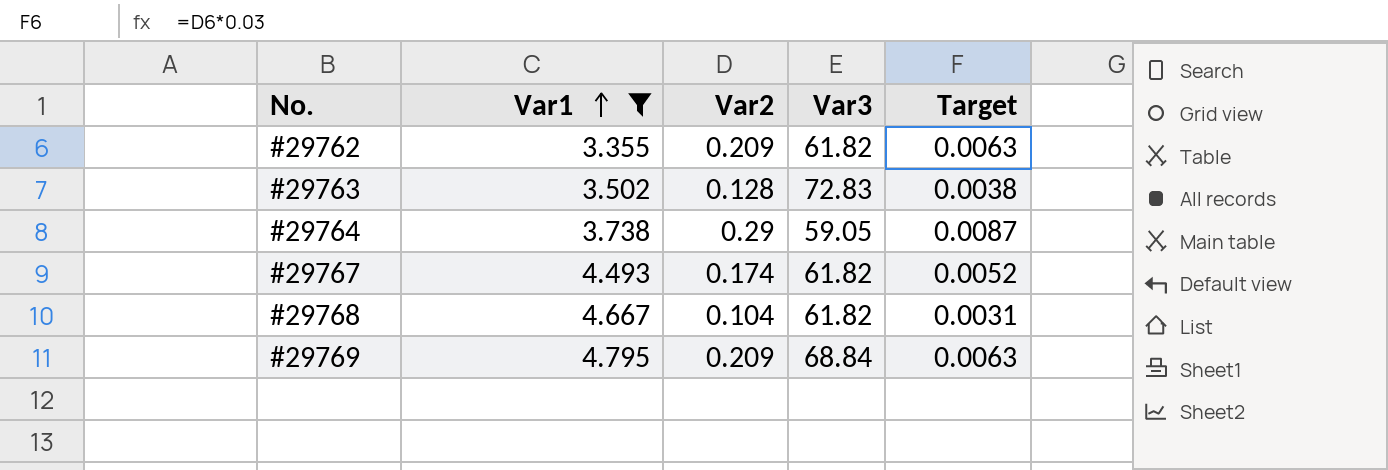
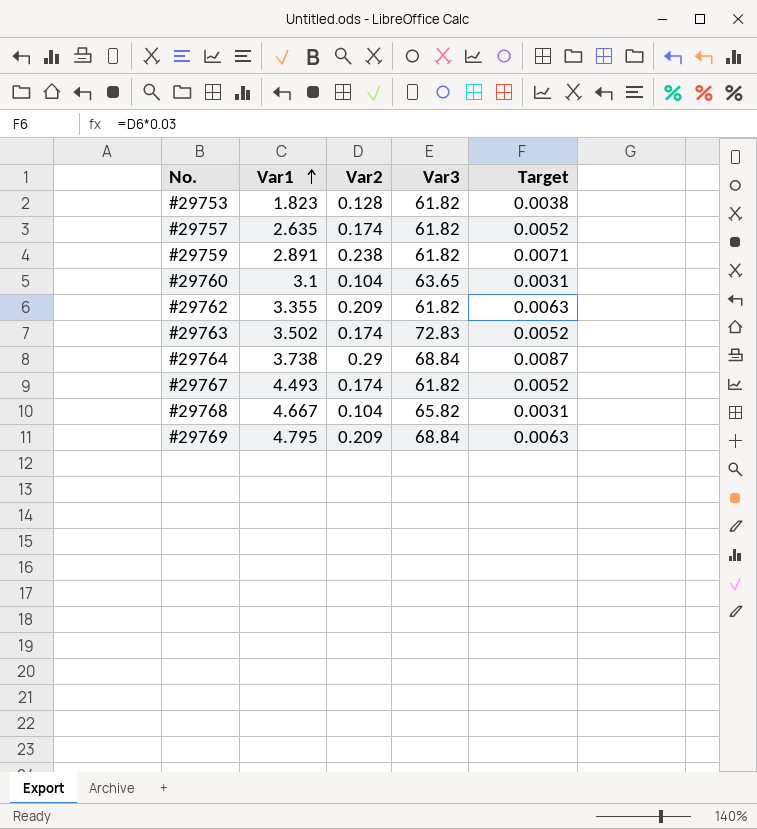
filter: Var1 >= 3.355 -> none
#29763 | Var2: 0.128 -> 0.174
#29763 | Target: 0.0038 -> 0.0052
#29764 | Var3: 59.05 -> 68.84
#29768 | Var3: 61.82 -> 65.82

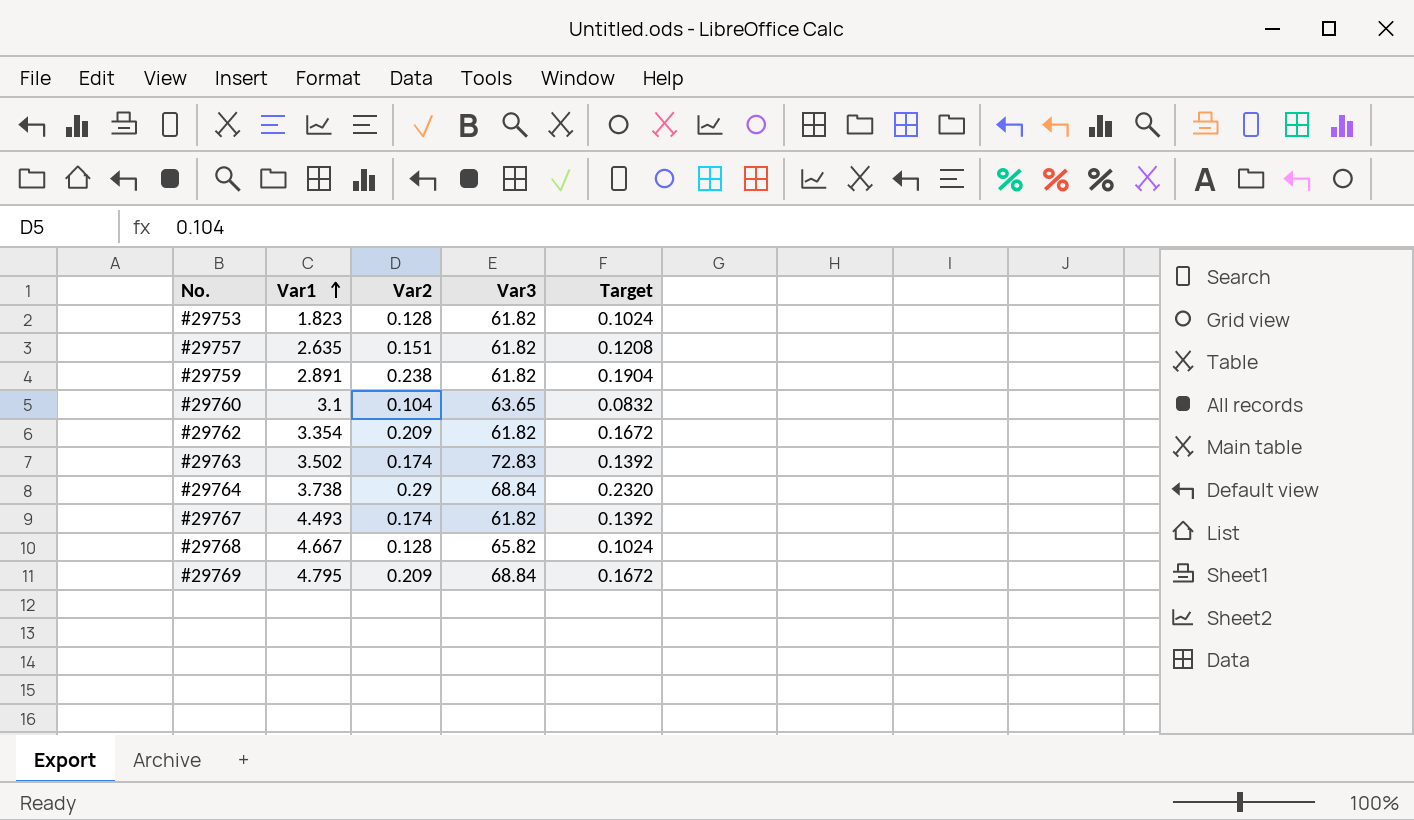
column Target | formula: [Var2] * 0.03 -> [Var2] * 0.8
#29757 | Var2: 0.174 -> 0.151
#29762 | Var1: 3.355 -> 3.354
#29768 | Var2: 0.104 -> 0.128

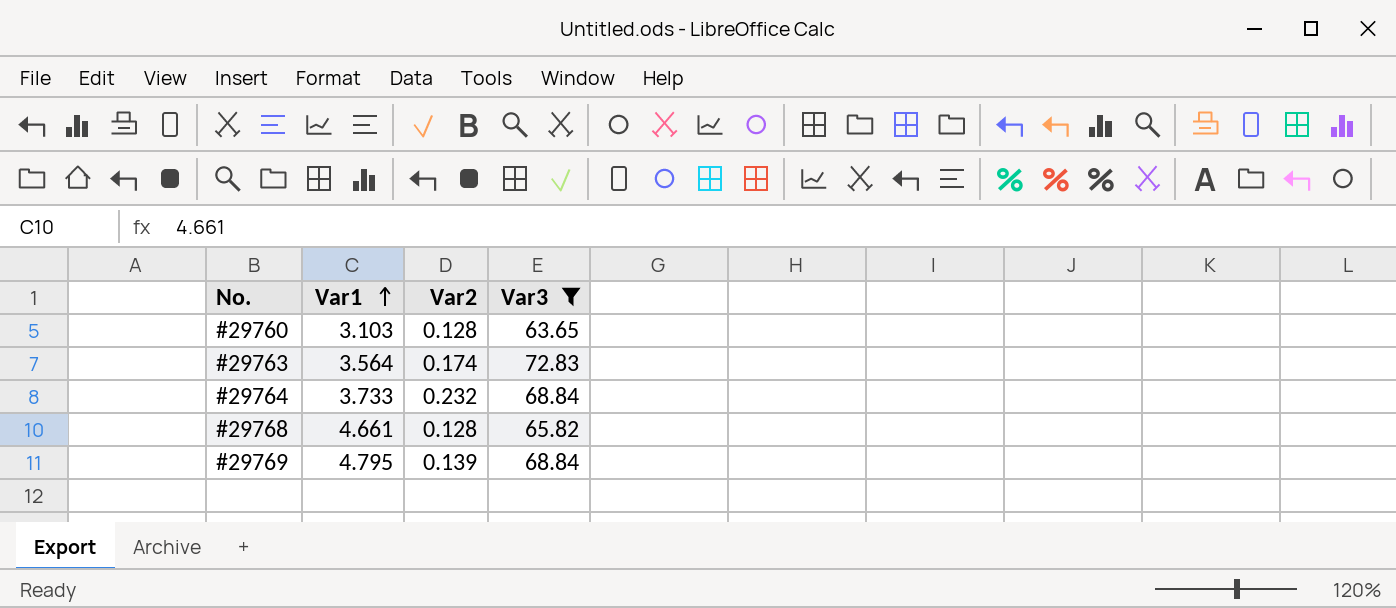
filter: none -> Var3 != 61.82
column Target | formula: [Var2] * 0.8 -> none
#29760 | Var1: 3.1 -> 3.103
#29760 | Var2: 0.104 -> 0.128
#29763 | Var1: 3.502 -> 3.564
#29764 | Var1: 3.738 -> 3.733
#29764 | Var2: 0.29 -> 0.232
#29768 | Var1: 4.667 -> 4.661
#29769 | Var2: 0.209 -> 0.139

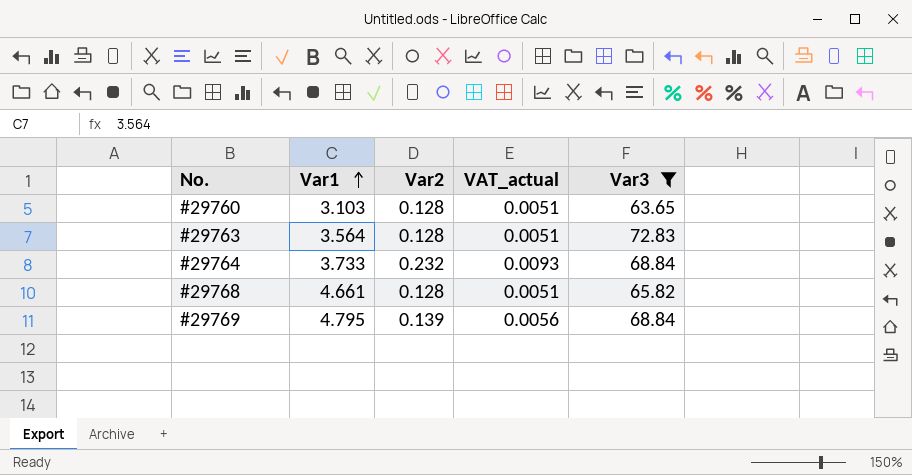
column VAT_actual | formula: none -> [Var2] * 0.04
#29763 | Var2: 0.174 -> 0.128

